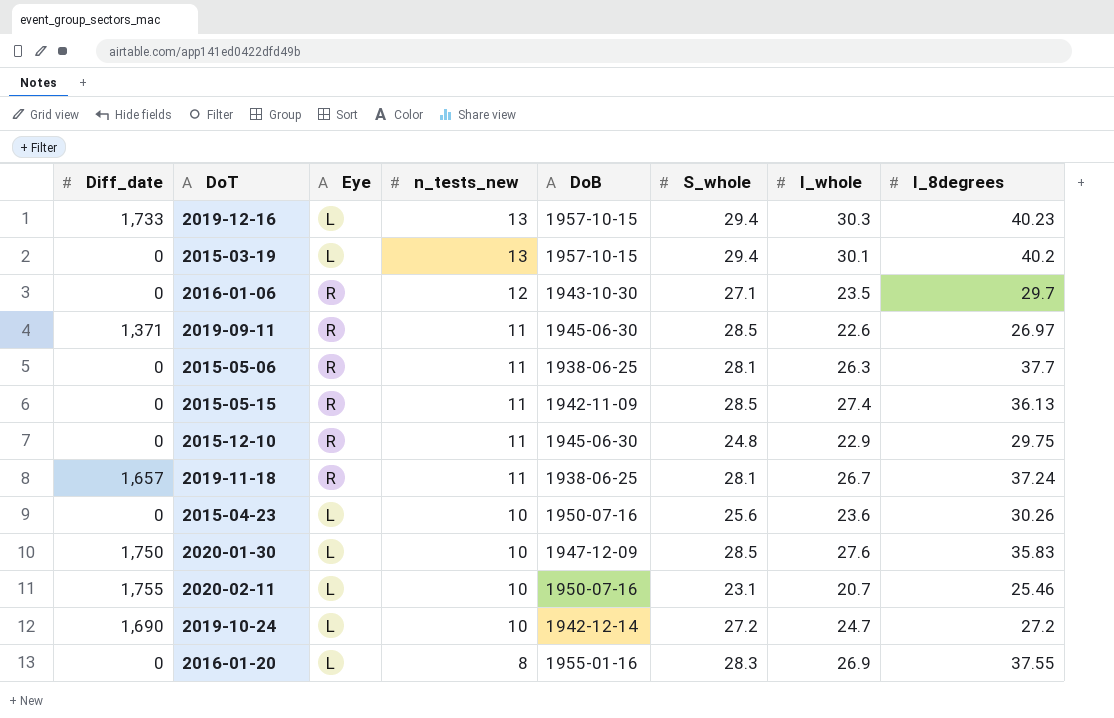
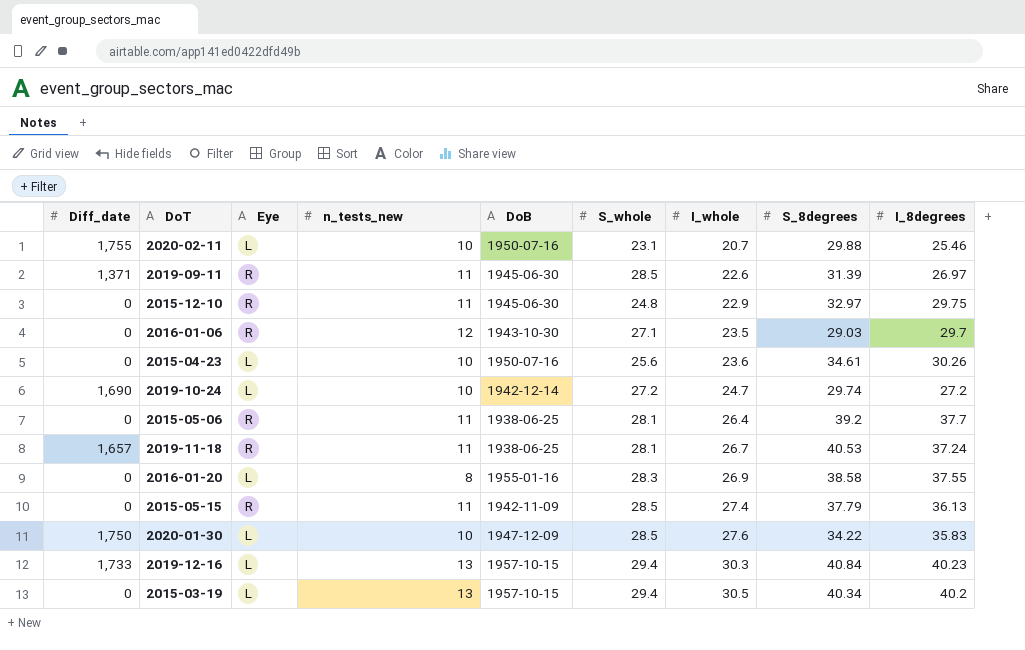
row order: n_tests_new descending -> I_whole ascending
column S_8degrees | position: none -> 8
2015-05-06 | I_whole: 26.3 -> 26.4
2015-03-19 | I_whole: 30.1 -> 30.5

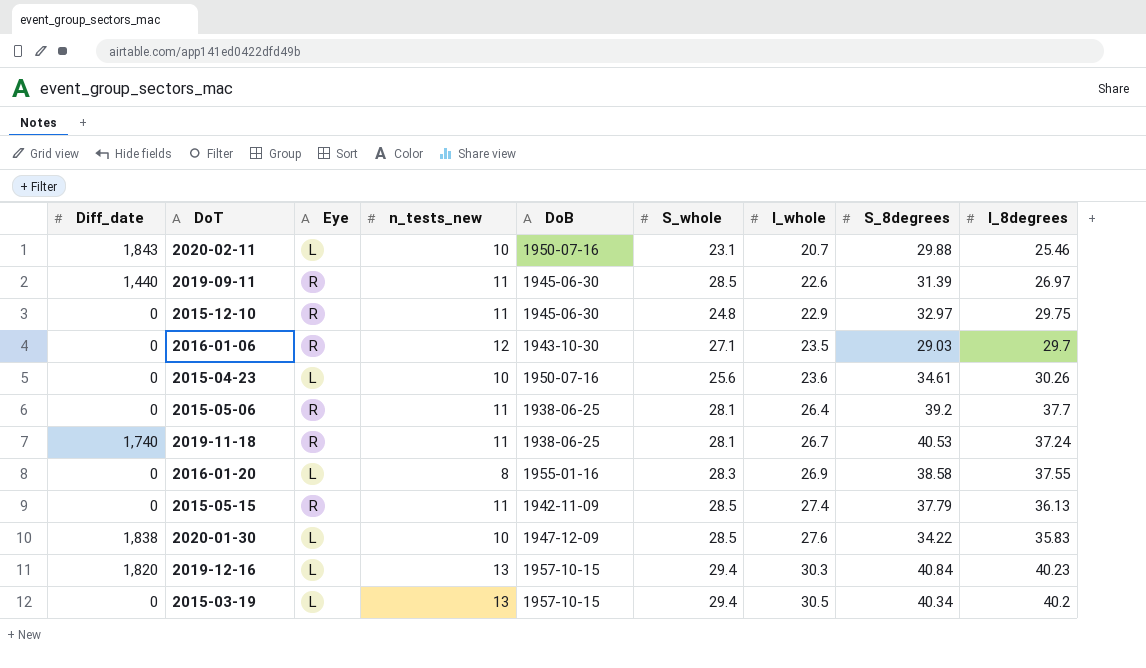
row 2019-10-24: 1,690 | L | 10 | 1942-12-14 | 27.2 | 24.7 | 29.74 | 27.2 -> none
2020-02-11 | Diff_date: 1,755 -> 1,843
2019-09-11 | Diff_date: 1,371 -> 1,440
2019-11-18 | Diff_date: 1,657 -> 1,740
2020-01-30 | Diff_date: 1,750 -> 1,838
2019-12-16 | Diff_date: 1,733 -> 1,820

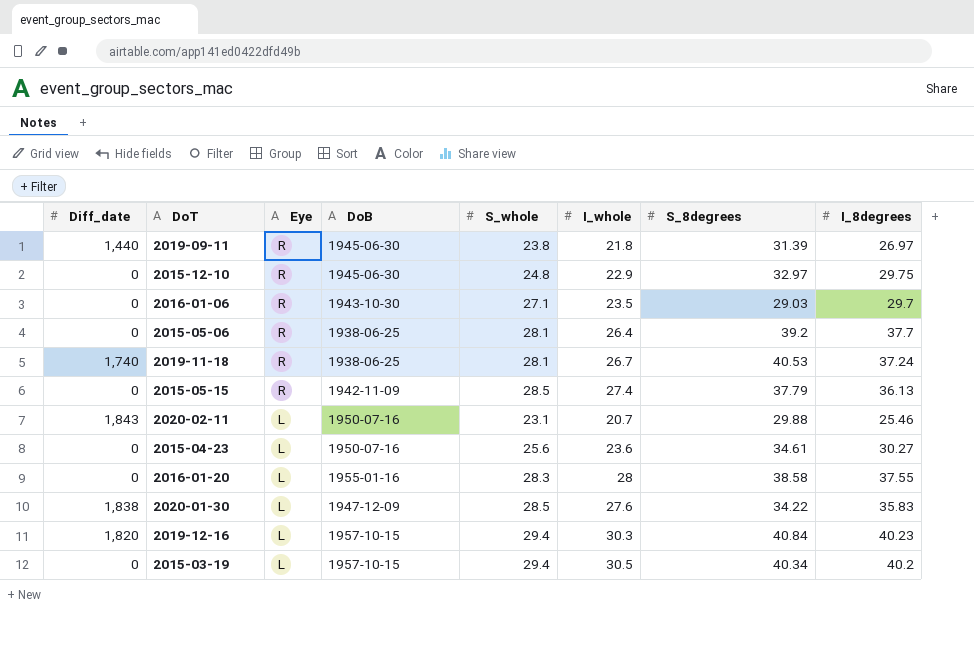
row order: I_whole ascending -> Eye descending
column n_tests_new | position: 4 -> none
2019-09-11 | S_whole: 28.5 -> 23.8
2019-09-11 | I_whole: 22.6 -> 21.8
2015-04-23 | I_8degrees: 30.26 -> 30.27
2016-01-20 | I_whole: 26.9 -> 28

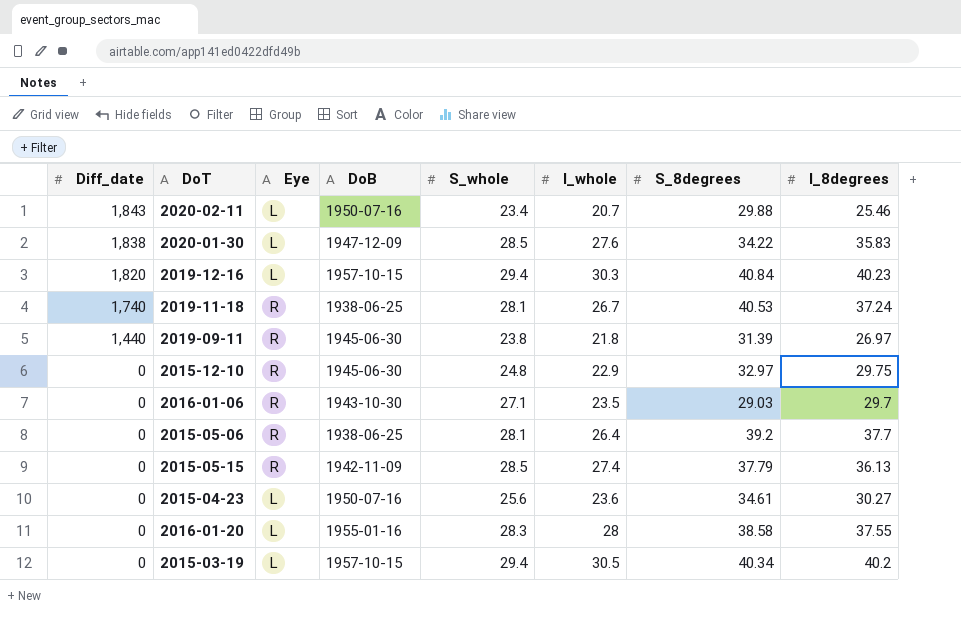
row order: Eye descending -> Diff_date descending
2020-02-11 | S_whole: 23.1 -> 23.4

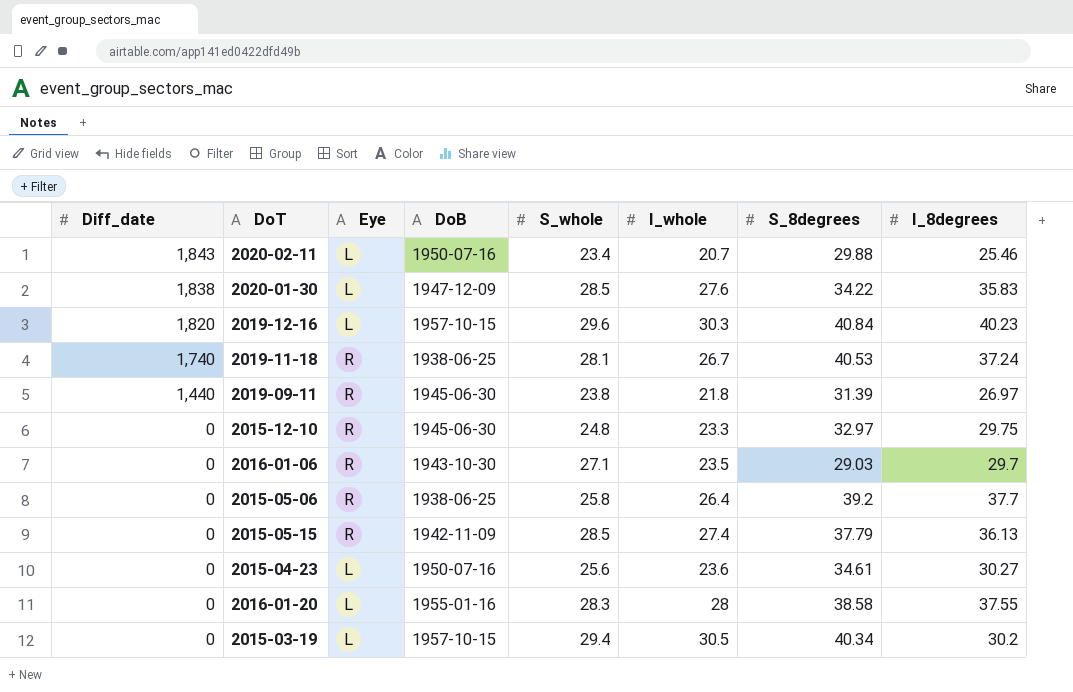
2019-12-16 | S_whole: 29.4 -> 29.6
2015-12-10 | I_whole: 22.9 -> 23.3
2015-05-06 | S_whole: 28.1 -> 25.8
2015-03-19 | I_8degrees: 40.2 -> 30.2

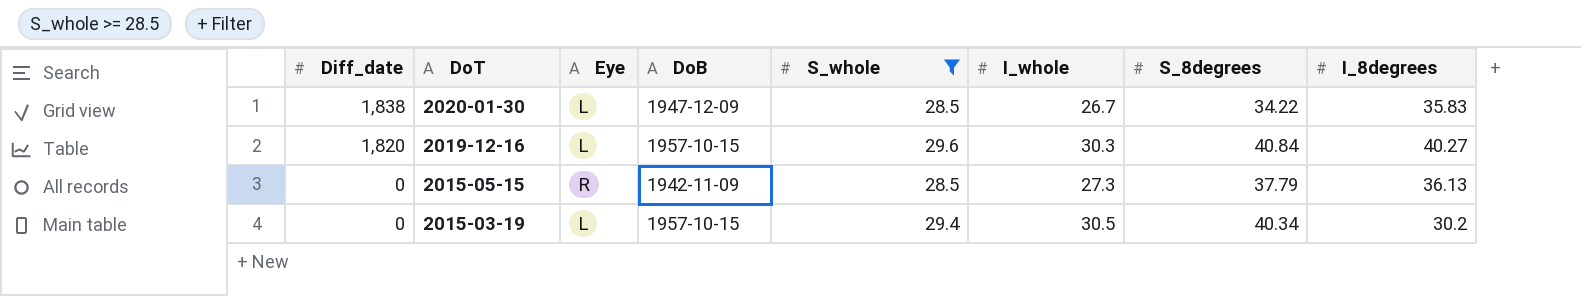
filter: none -> S_whole >= 28.5
2020-01-30 | I_whole: 27.6 -> 26.7
2019-12-16 | I_8degrees: 40.23 -> 40.27
2015-05-15 | I_whole: 27.4 -> 27.3

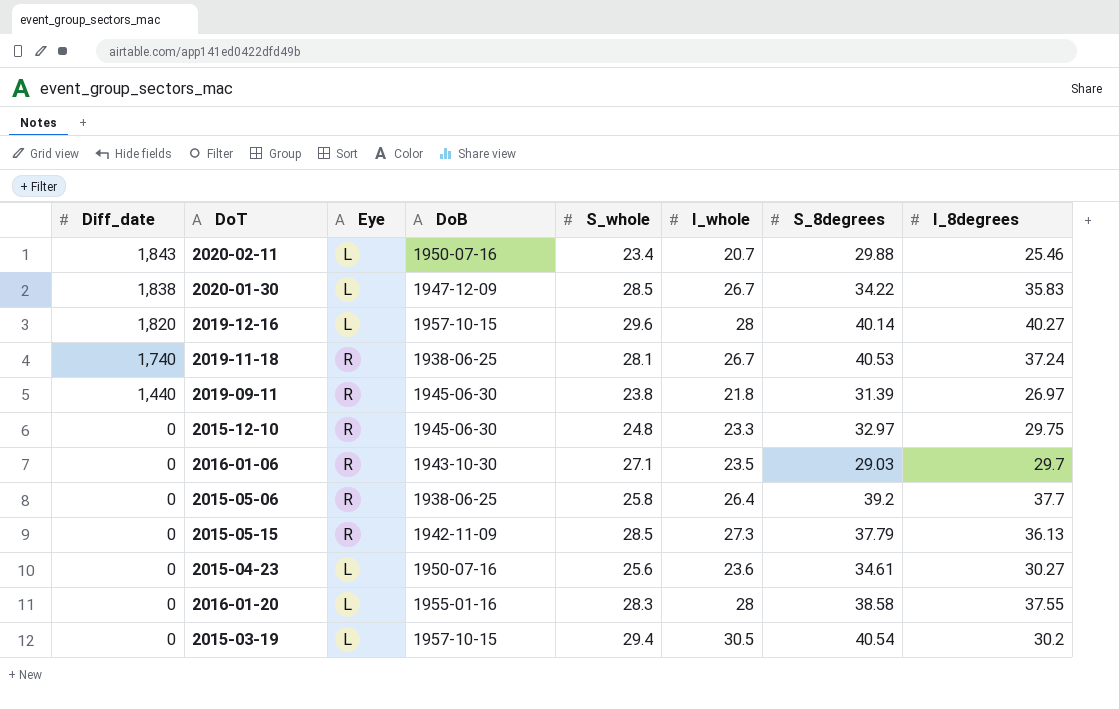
filter: S_whole >= 28.5 -> none
2019-12-16 | I_whole: 30.3 -> 28
2019-12-16 | S_8degrees: 40.84 -> 40.14
2015-03-19 | S_8degrees: 40.34 -> 40.54

